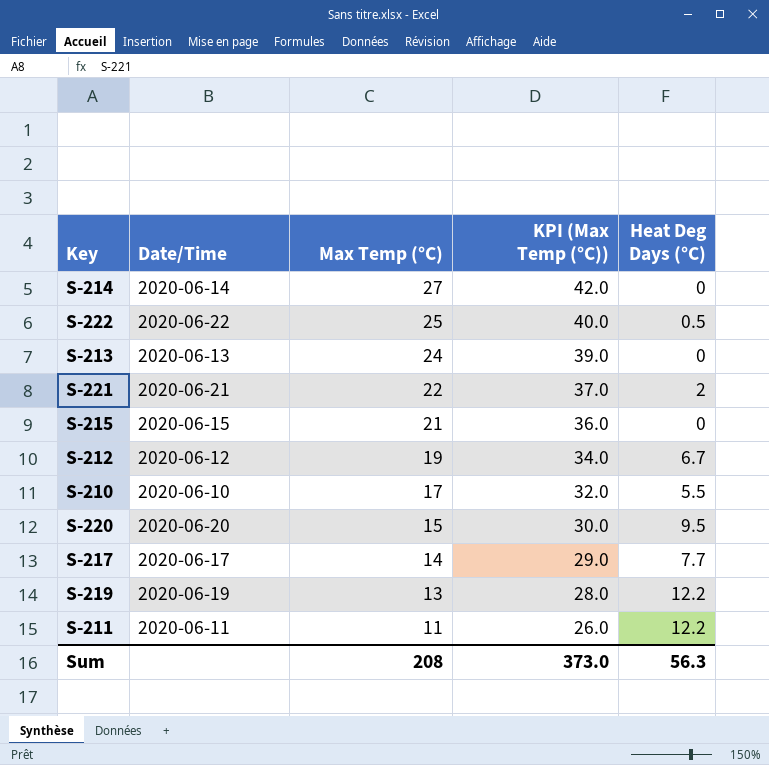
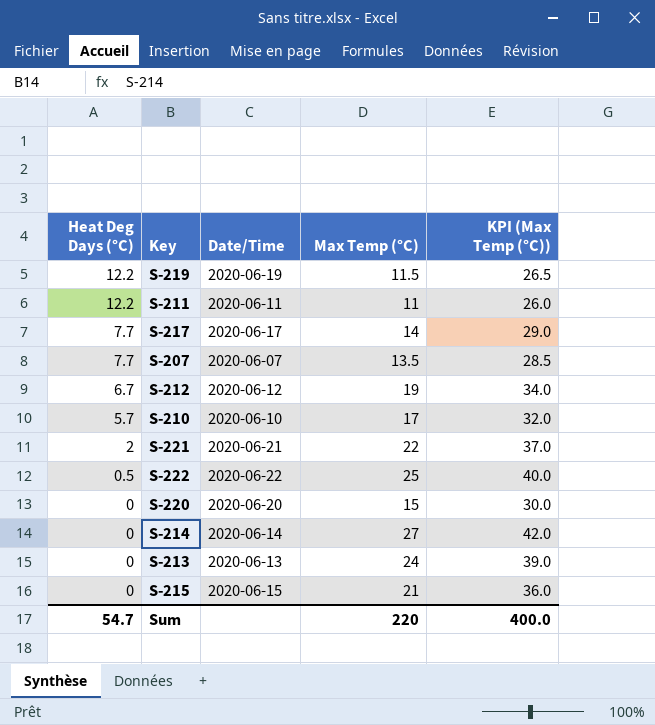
row order: Max Temp (°C) descending -> Heat Deg Days (°C) descending
column Heat Deg Days (°C) | position: 5 -> 1
S-219 | Max Temp (°C): 13 -> 11.5
S-219 | KPI (Max Temp (°C)): 28.0 -> 26.5
row S-207: none -> 7.7 | 2020-06-07 | 13.5 | 28.5
S-210 | Heat Deg Days (°C): 5.5 -> 5.7
S-220 | Heat Deg Days (°C): 9.5 -> 0
Sum | Heat Deg Days (°C): 56.3 -> 54.7
Sum | Max Temp (°C): 208 -> 220
Sum | KPI (Max Temp (°C)): 373.0 -> 400.0

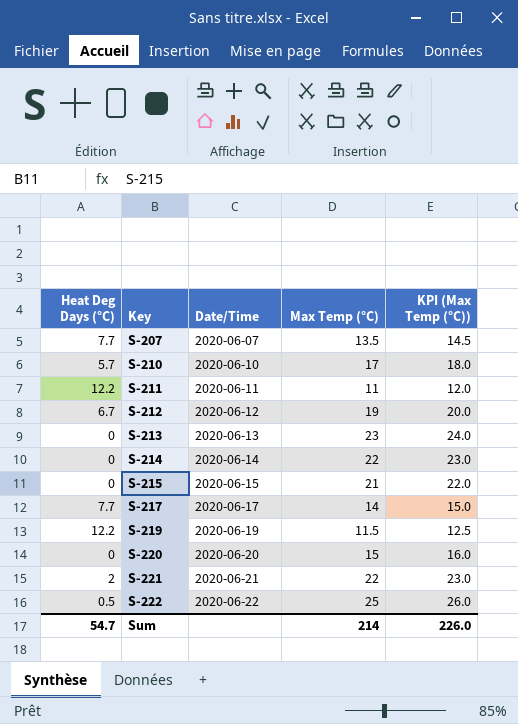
row order: Heat Deg Days (°C) descending -> Key ascending
column KPI (Max Temp (°C)) | formula: [Max Temp (°C)] + 15 -> [Max Temp (°C)] + 1
S-213 | Max Temp (°C): 24 -> 23
S-214 | Max Temp (°C): 27 -> 22
Sum | Max Temp (°C): 220 -> 214
Sum | KPI (Max Temp (°C)): 400.0 -> 226.0

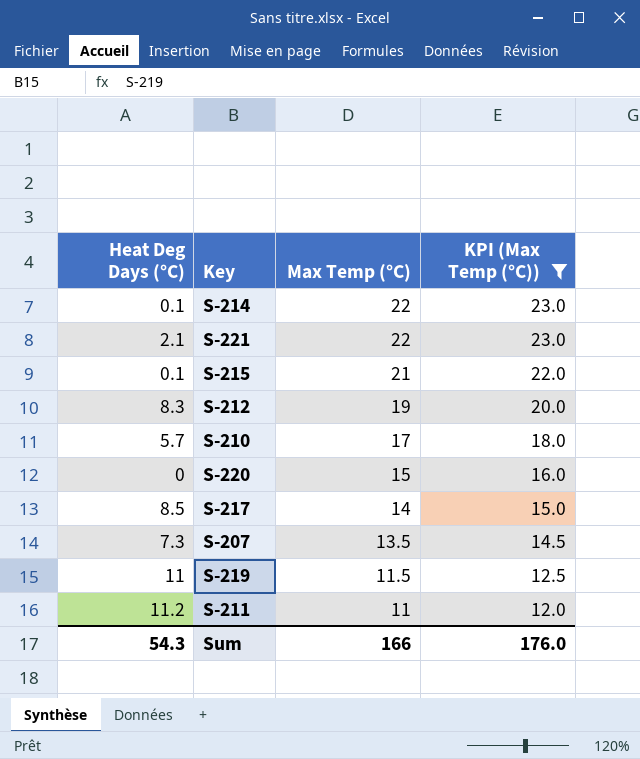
filter: none -> KPI (Max Temp (°C)) <= 23.0
row order: Key ascending -> Max Temp (°C) descending
column Date/Time | position: 3 -> none
S-214 | Heat Deg Days (°C): 0 -> 0.1
S-221 | Heat Deg Days (°C): 2 -> 2.1
S-215 | Heat Deg Days (°C): 0 -> 0.1
S-212 | Heat Deg Days (°C): 6.7 -> 8.3
S-217 | Heat Deg Days (°C): 7.7 -> 8.5
S-207 | Heat Deg Days (°C): 7.7 -> 7.3
S-219 | Heat Deg Days (°C): 12.2 -> 11
S-211 | Heat Deg Days (°C): 12.2 -> 11.2
Sum | Heat Deg Days (°C): 54.7 -> 54.3
Sum | Max Temp (°C): 214 -> 166
Sum | KPI (Max Temp (°C)): 226.0 -> 176.0

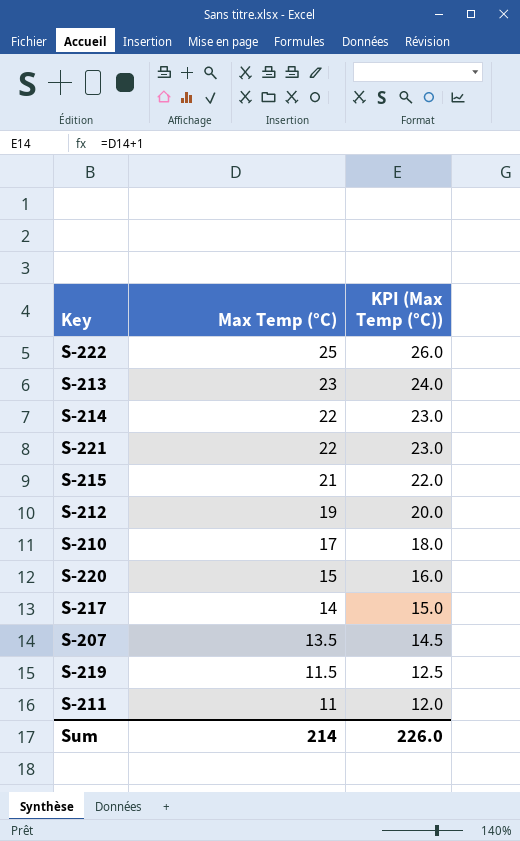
filter: KPI (Max Temp (°C)) <= 23.0 -> none
column Heat Deg Days (°C) | position: 1 -> none
Sum | Max Temp (°C): 166 -> 214
Sum | KPI (Max Temp (°C)): 176.0 -> 226.0

